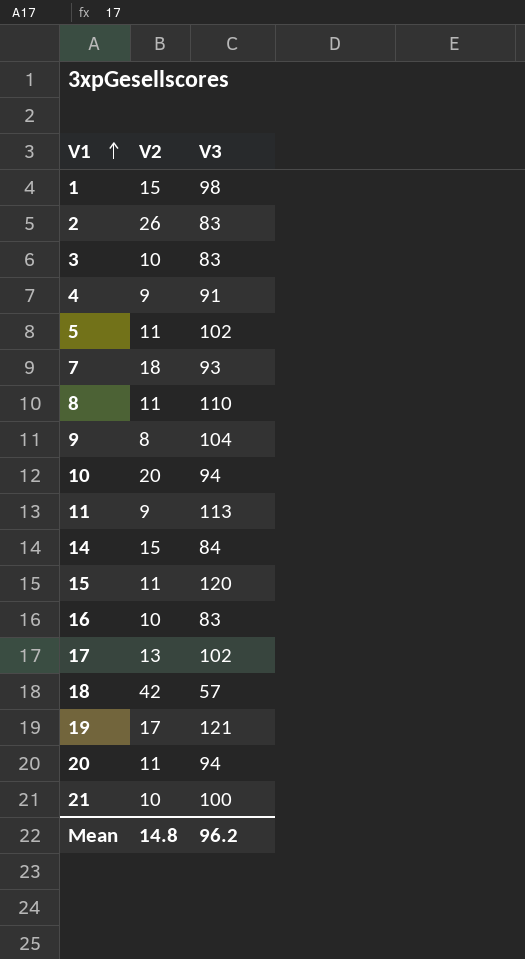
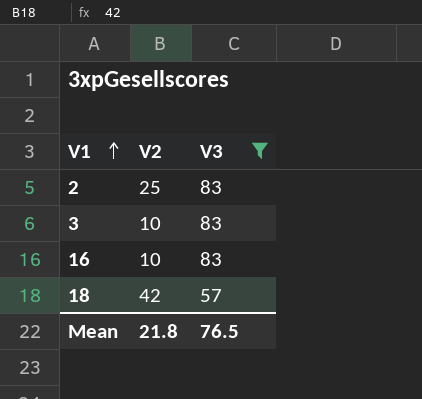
filter: none -> V3 <= 83
2 | V2: 26 -> 25
Mean | V2: 14.8 -> 21.8
Mean | V3: 96.2 -> 76.5

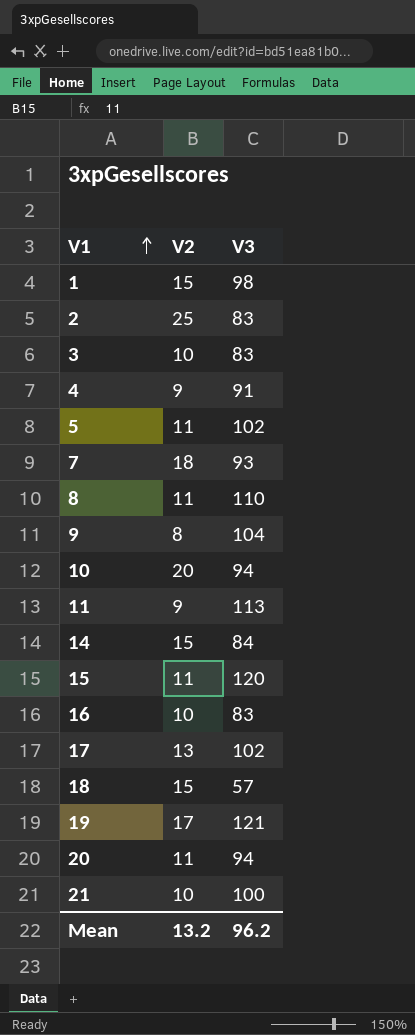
filter: V3 <= 83 -> none
18 | V2: 42 -> 15
Mean | V2: 21.8 -> 13.2
Mean | V3: 76.5 -> 96.2

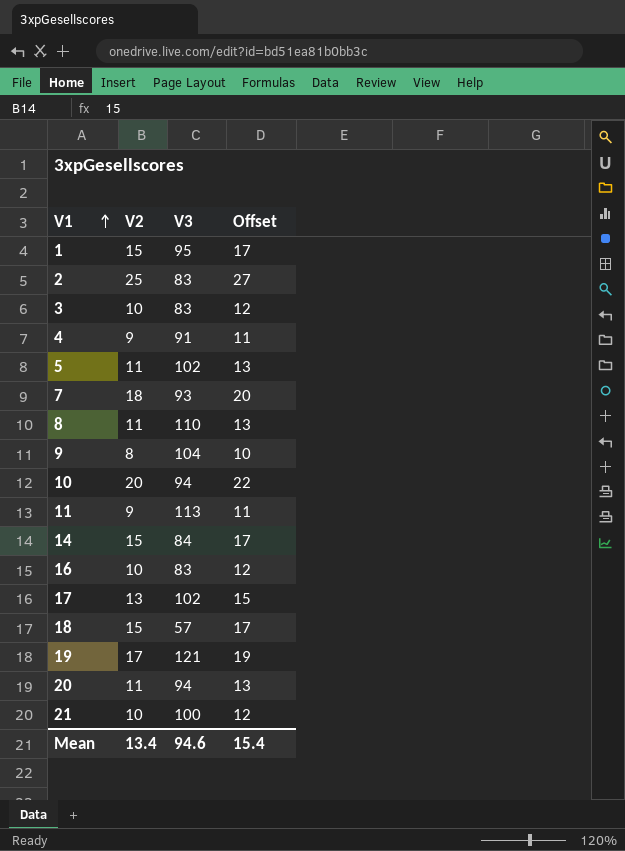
column Offset | formula: none -> [V2] + 2
row 15: 11 | 120 -> none
1 | V3: 98 -> 95
Mean | V2: 13.2 -> 13.4
Mean | V3: 96.2 -> 94.6

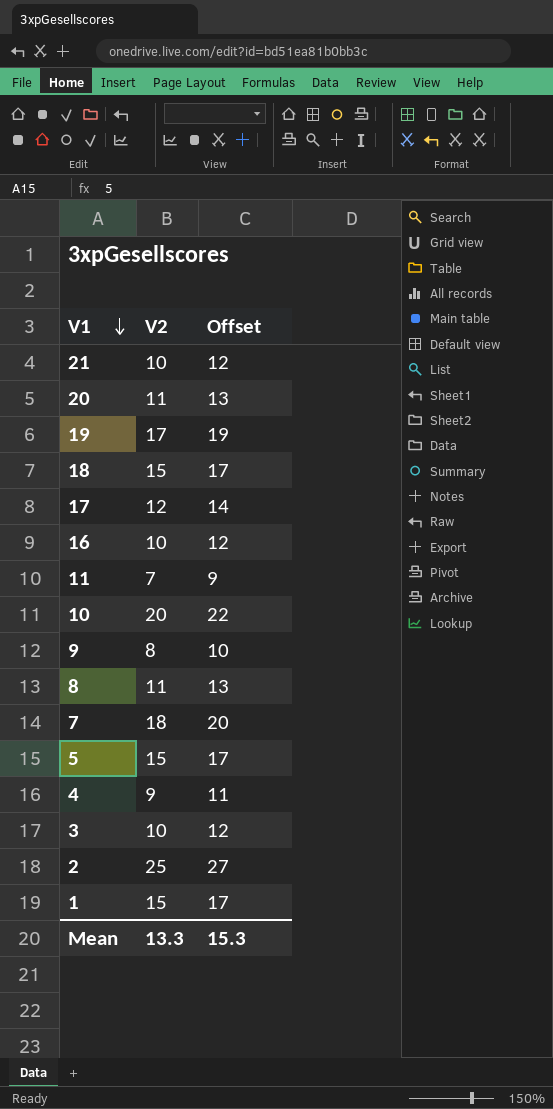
row order: V1 ascending -> V1 descending
column V3 | position: 3 -> none
row 14: 15 | 84 | 17 -> none
17 | V2: 13 -> 12
17 | Offset: 15 -> 14
11 | V2: 9 -> 7
11 | Offset: 11 -> 9
5 | V2: 11 -> 15
5 | Offset: 13 -> 17
Mean | V2: 13.4 -> 13.3
Mean | Offset: 15.4 -> 15.3

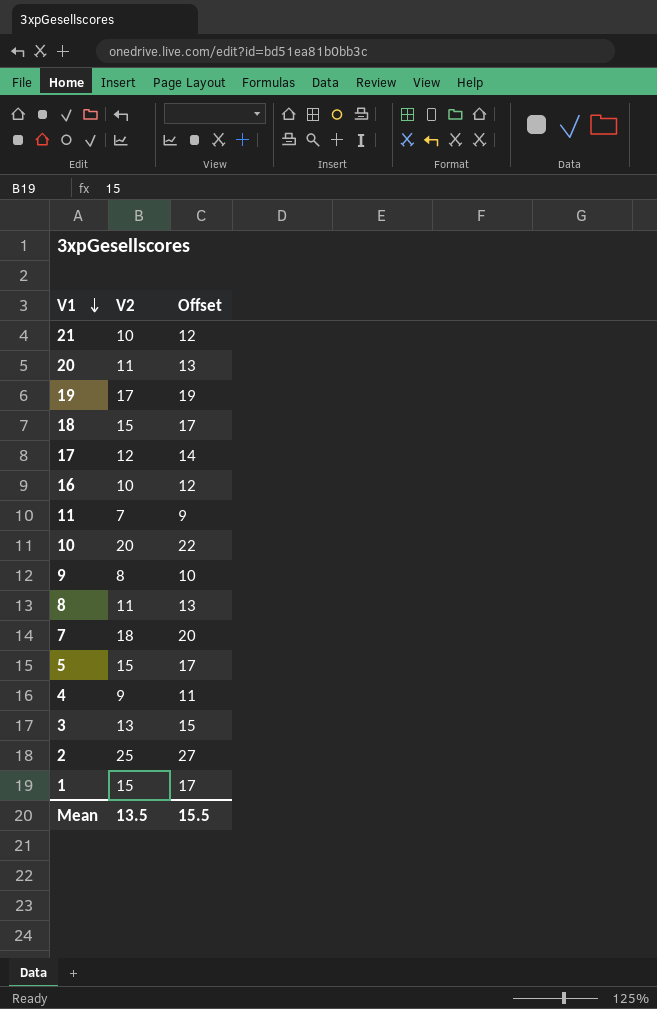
3 | V2: 10 -> 13
3 | Offset: 12 -> 15
Mean | V2: 13.3 -> 13.5
Mean | Offset: 15.3 -> 15.5

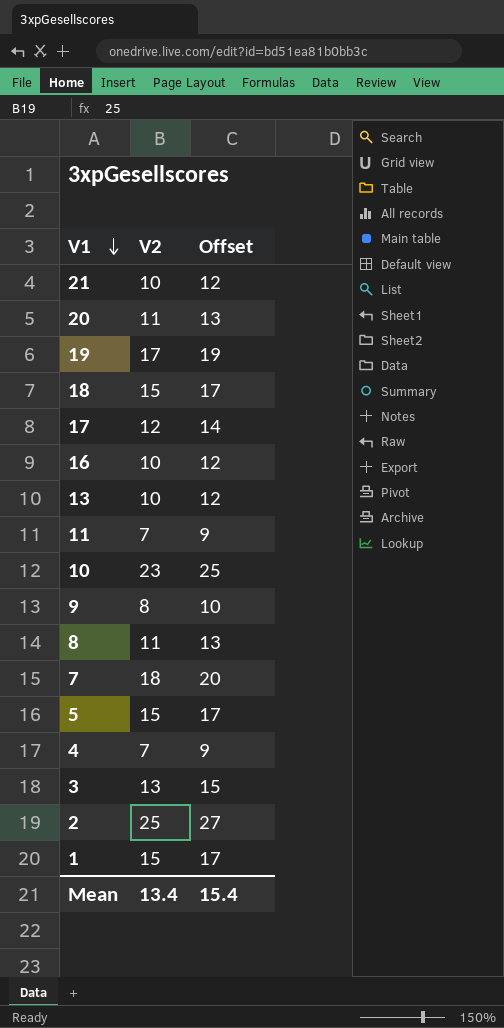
row 13: none -> 10 | 12
10 | V2: 20 -> 23
10 | Offset: 22 -> 25
4 | V2: 9 -> 7
4 | Offset: 11 -> 9
Mean | V2: 13.5 -> 13.4
Mean | Offset: 15.5 -> 15.4

